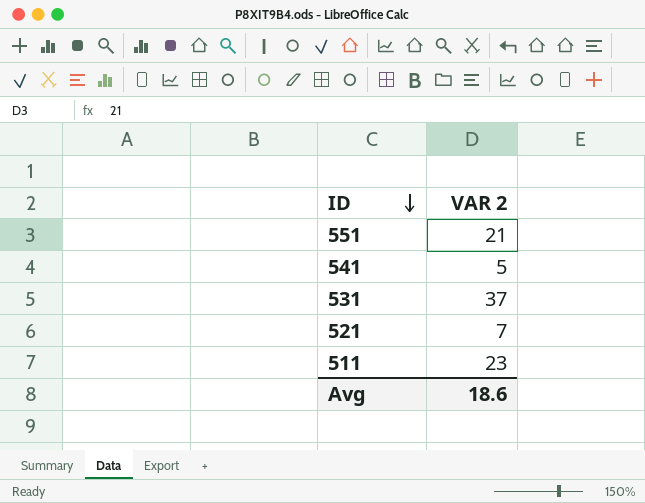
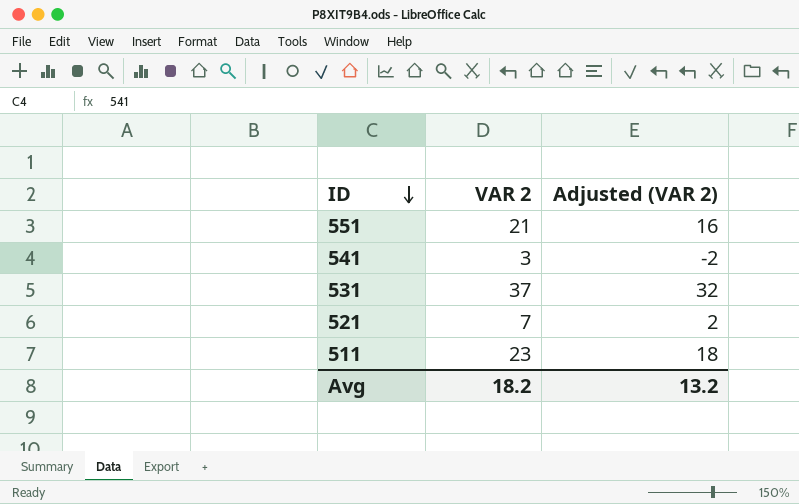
column Adjusted (VAR 2) | formula: none -> [VAR 2] - 5
541 | VAR 2: 5 -> 3
Avg | VAR 2: 18.6 -> 18.2

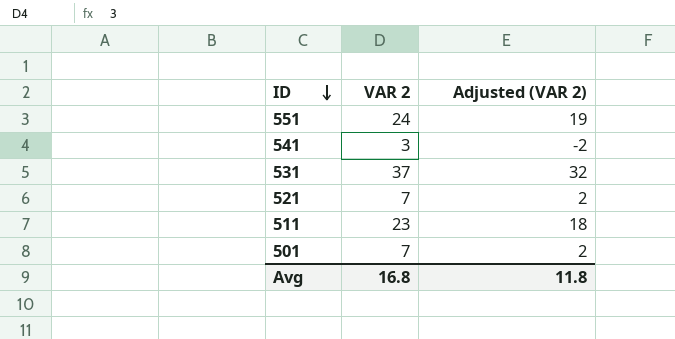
551 | VAR 2: 21 -> 24
551 | Adjusted (VAR 2): 16 -> 19
row 501: none -> 7 | 2
Avg | VAR 2: 18.2 -> 16.8
Avg | Adjusted (VAR 2): 13.2 -> 11.8

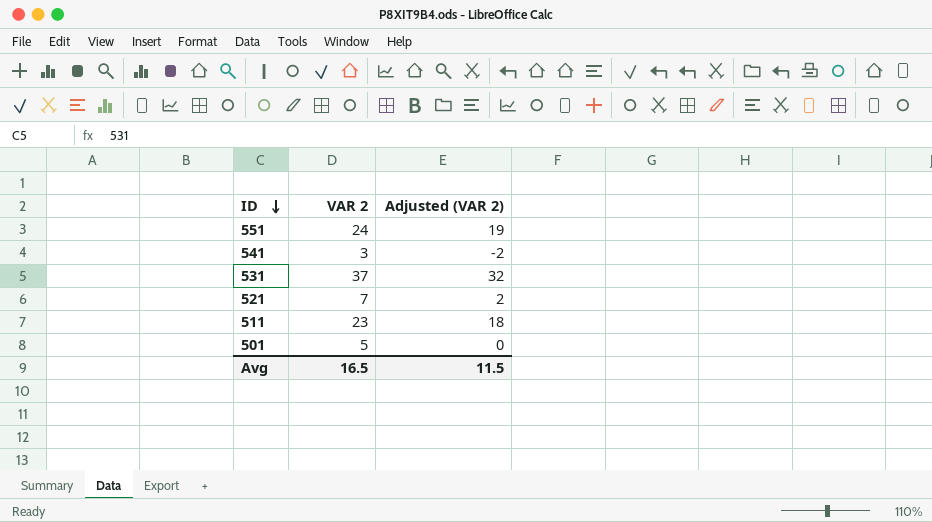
501 | VAR 2: 7 -> 5
501 | Adjusted (VAR 2): 2 -> 0
Avg | VAR 2: 16.8 -> 16.5
Avg | Adjusted (VAR 2): 11.8 -> 11.5

